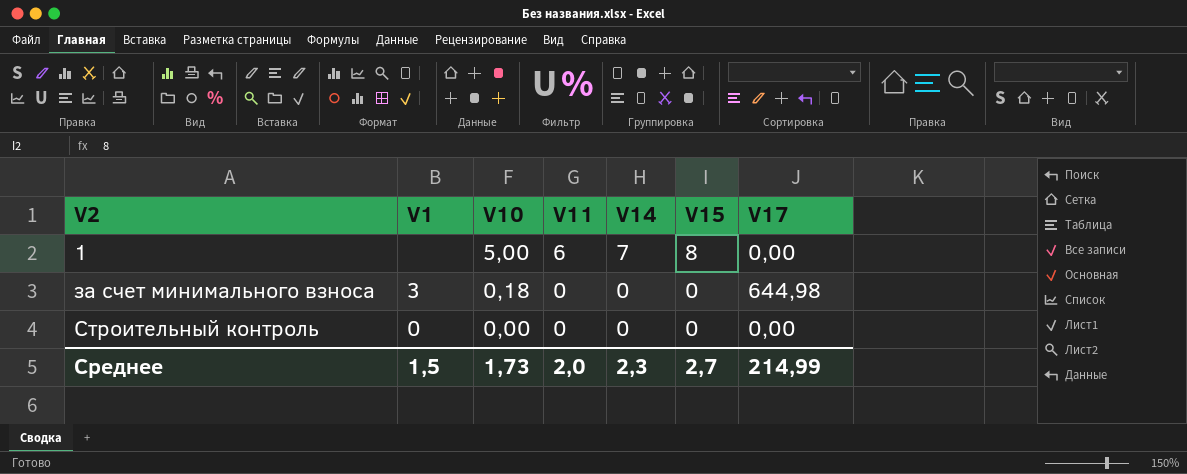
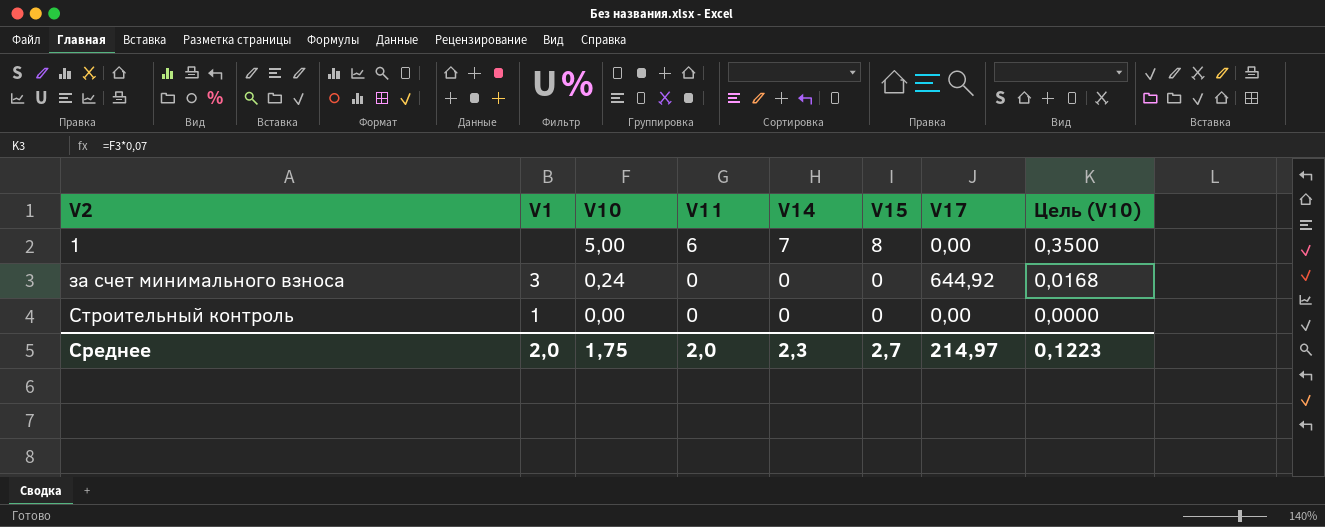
column Цель (V10) | formula: none -> [V10] * 0,07
за счет минимального взноса | V10: 0,18 -> 0,24
за счет минимального взноса | V17: 644,98 -> 644,92
Строительный контроль | V1: 0 -> 1
Среднее | V1: 1,5 -> 2,0
Среднее | V10: 1,73 -> 1,75
Среднее | V17: 214,99 -> 214,97

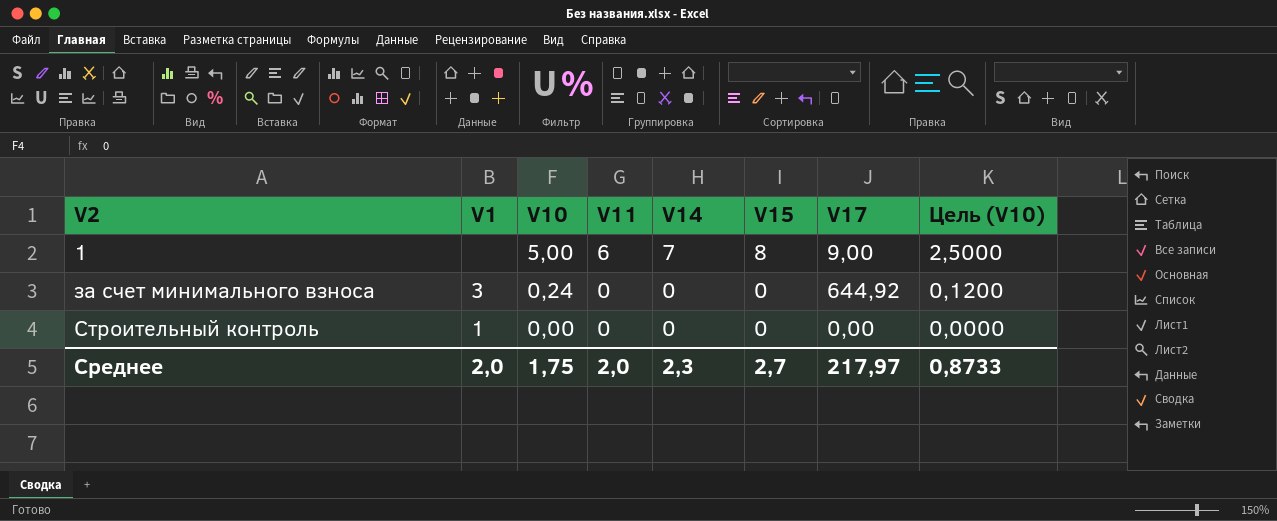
column Цель (V10) | formula: [V10] * 0,07 -> [V10] * 0,5
1 | V17: 0,00 -> 9,00
Среднее | V17: 214,97 -> 217,97
Среднее | Цель (V10): 0,1223 -> 0,8733

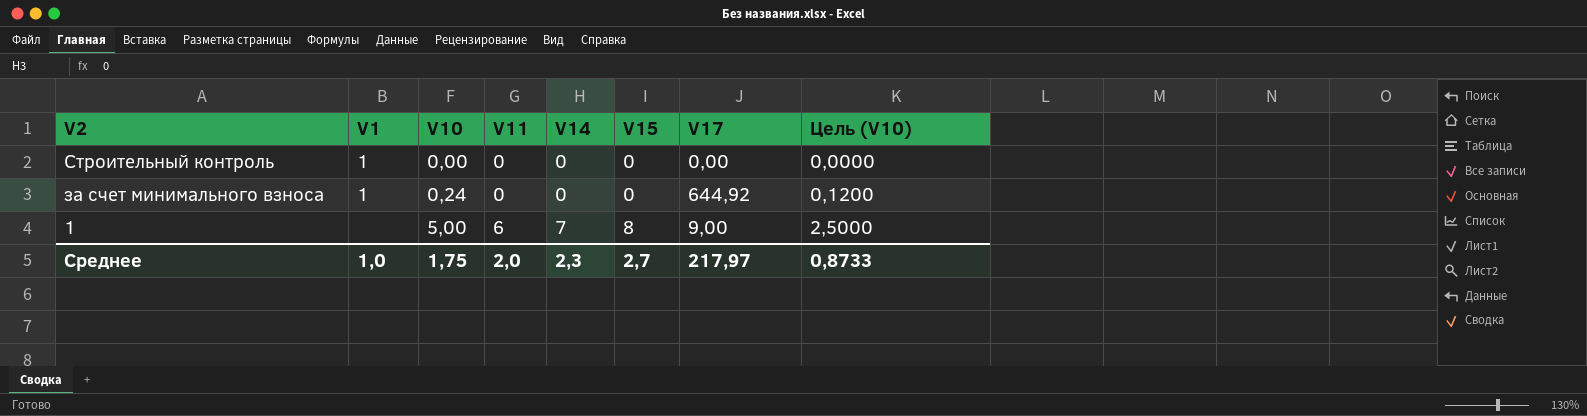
row order: V2 ascending -> V2 descending
за счет минимального взноса | V1: 3 -> 1
Среднее | V1: 2,0 -> 1,0

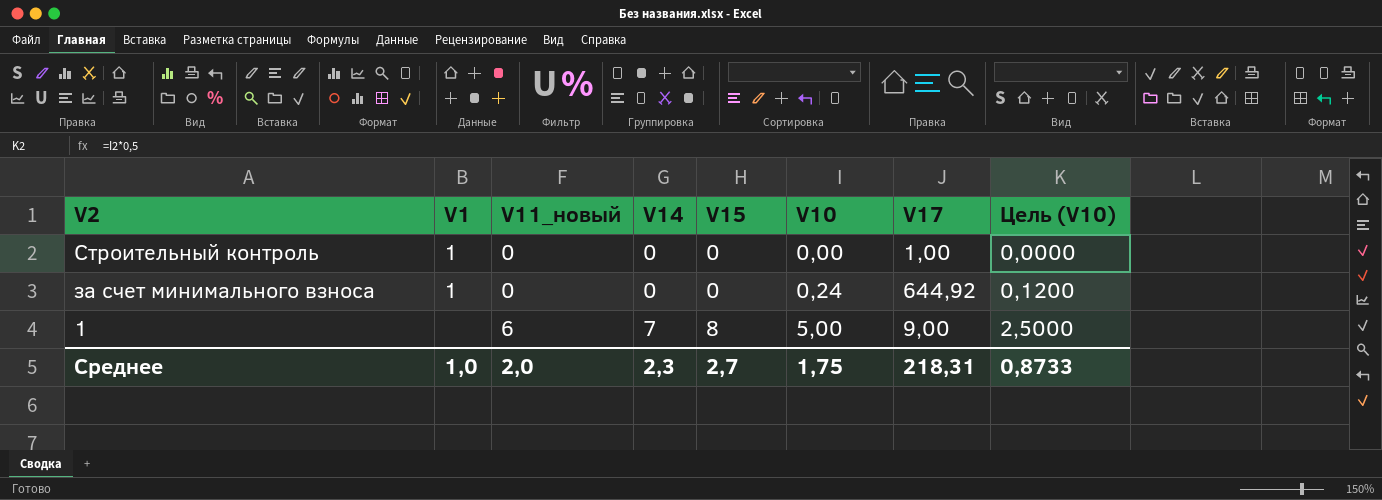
column name: V11 -> V11_новый
column V10 | position: 3 -> 6
Строительный контроль | V17: 0,00 -> 1,00
Среднее | V17: 217,97 -> 218,31

